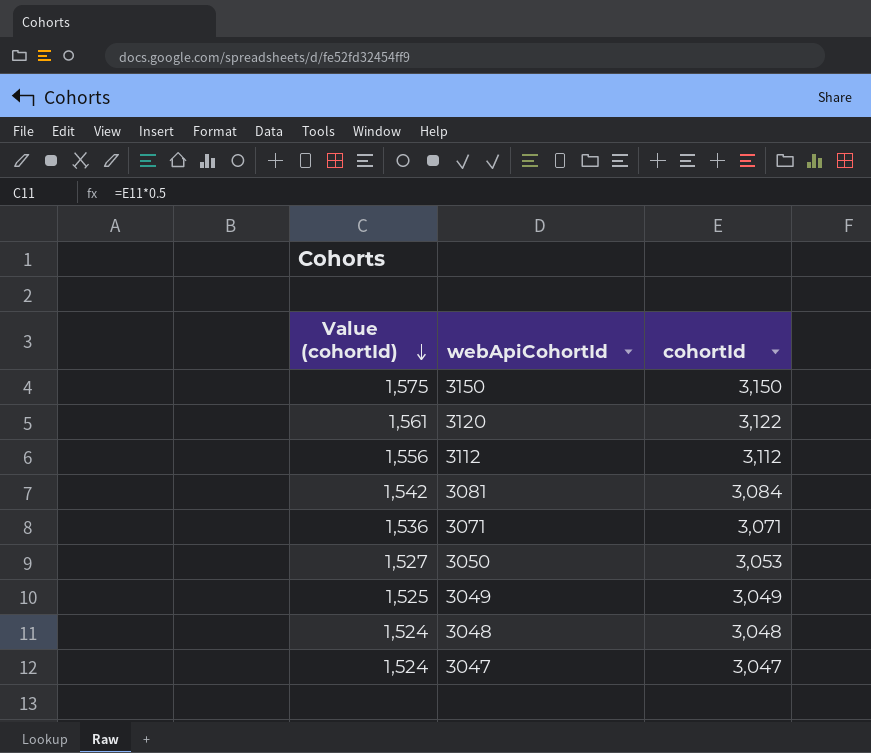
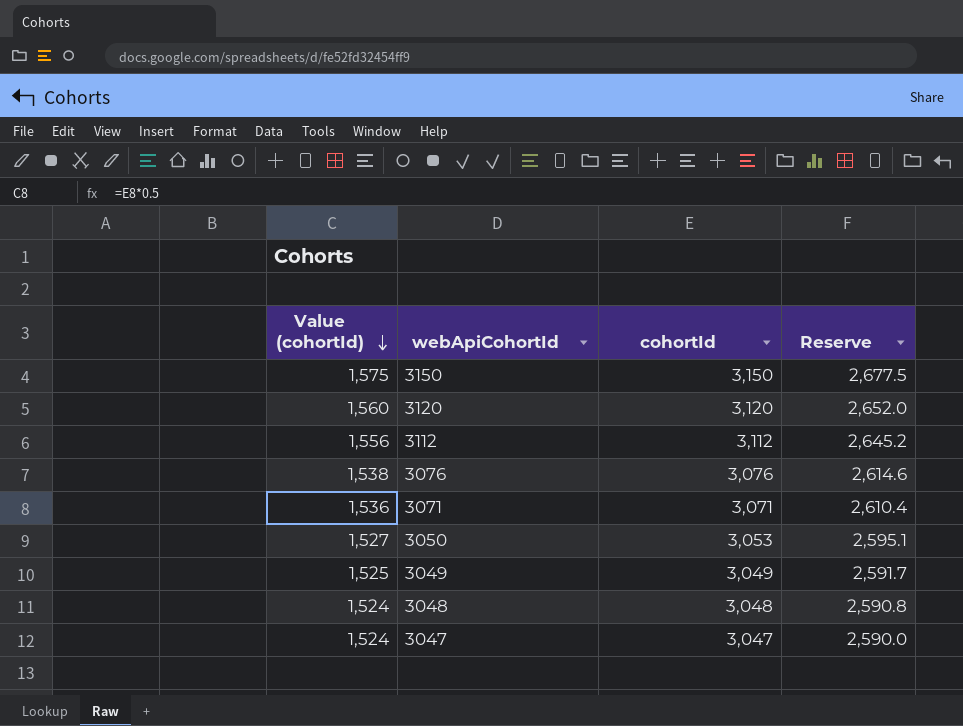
column Reserve | formula: none -> [cohortId] * 0.85
row 3081: 1,542 | 3,084 -> none
3120 | Value (cohortId): 1,561 -> 1,560
3120 | cohortId: 3,122 -> 3,120
row 3076: none -> 1,538 | 3,076 | 2,614.6

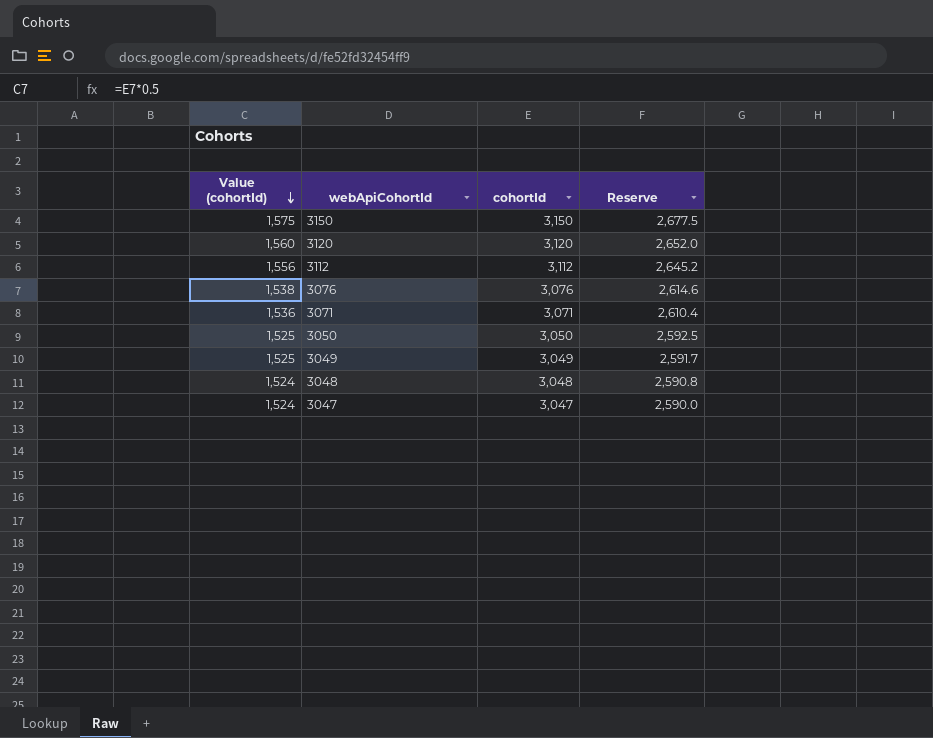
3050 | Value (cohortId): 1,527 -> 1,525
3050 | cohortId: 3,053 -> 3,050
3050 | Reserve: 2,595.1 -> 2,592.5

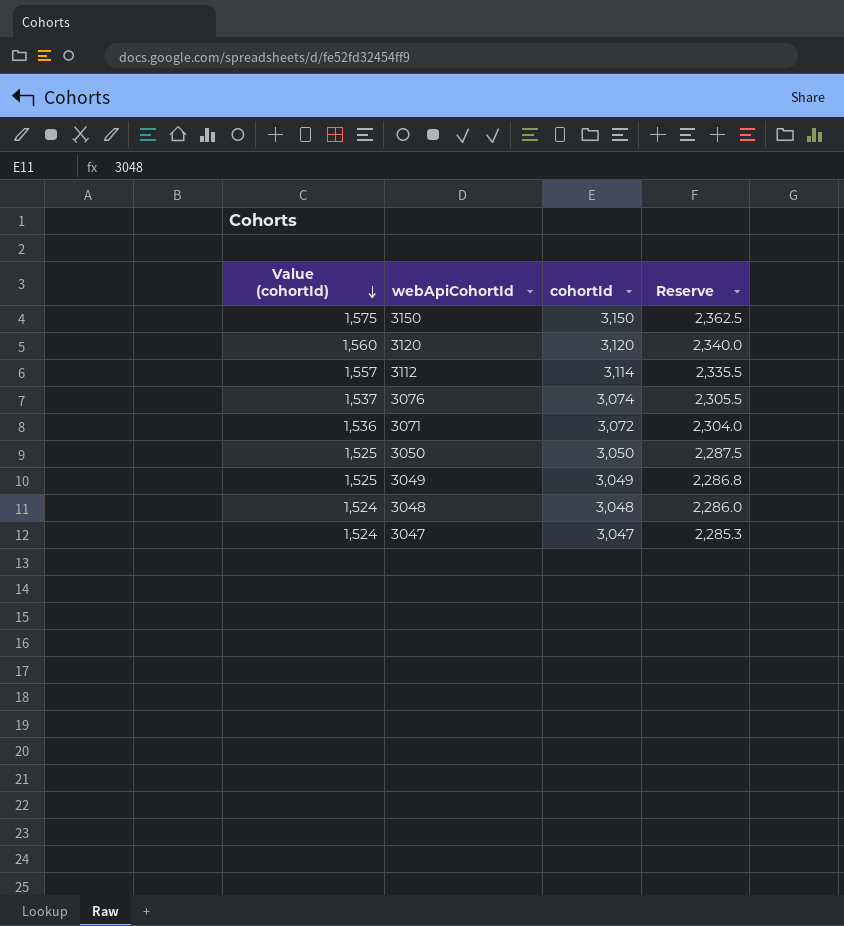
column Reserve | formula: [cohortId] * 0.85 -> [cohortId] * 0.75
3112 | Value (cohortId): 1,556 -> 1,557
3112 | cohortId: 3,112 -> 3,114
3076 | Value (cohortId): 1,538 -> 1,537
3076 | cohortId: 3,076 -> 3,074
3071 | cohortId: 3,071 -> 3,072

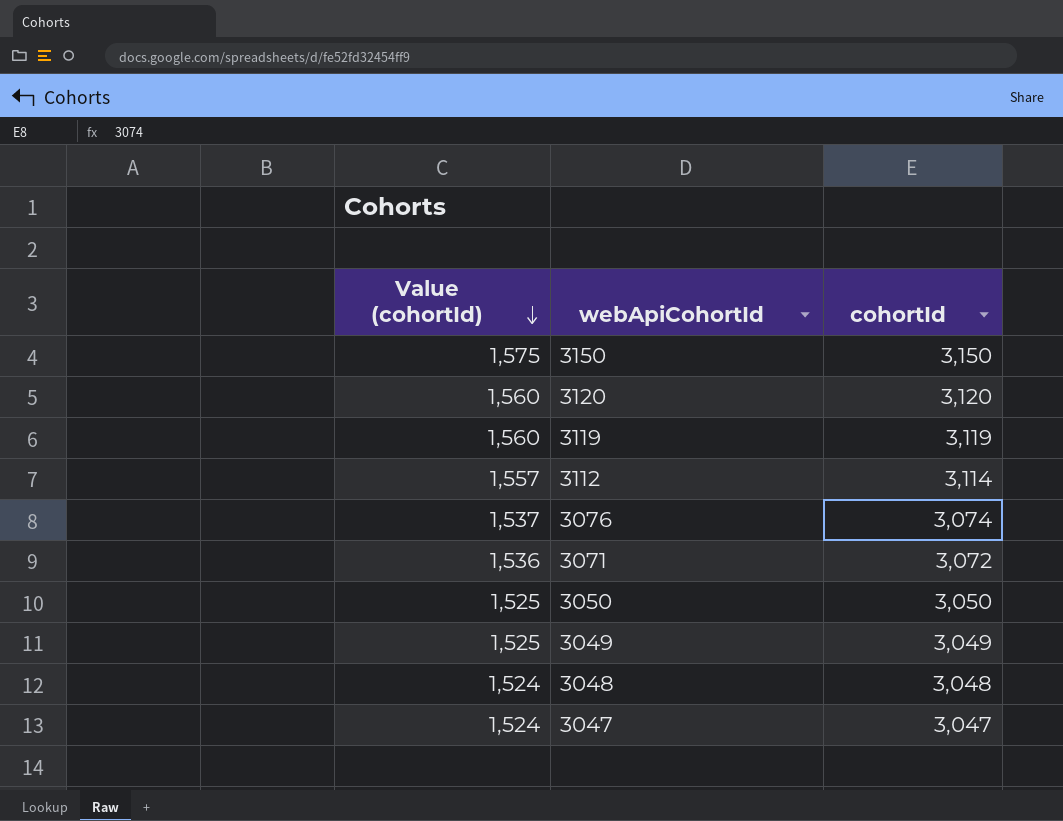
column Reserve | formula: [cohortId] * 0.75 -> none
row 3119: none -> 1,560 | 3,119

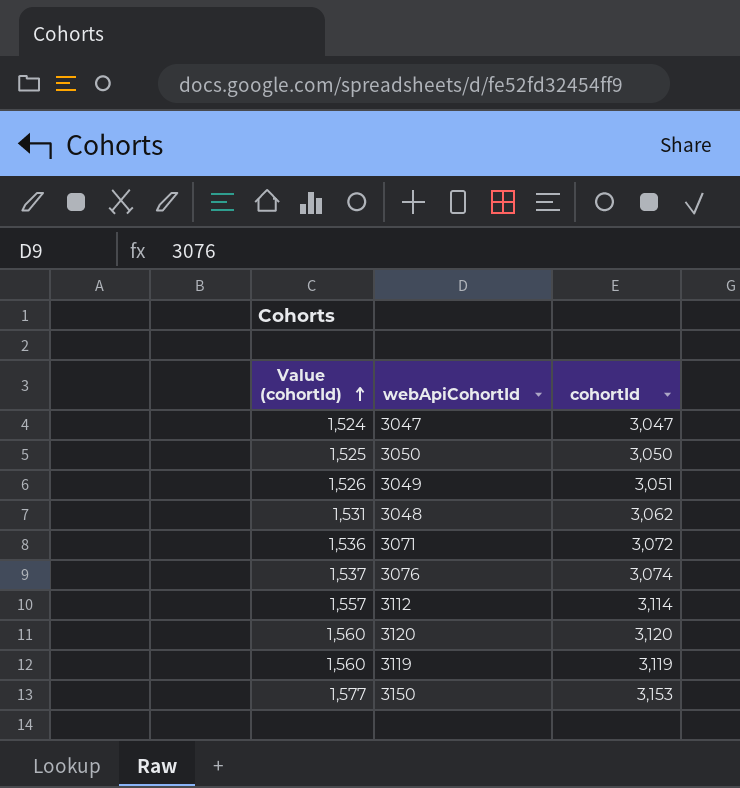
row order: Value (cohortId) descending -> Value (cohortId) ascending
3049 | Value (cohortId): 1,525 -> 1,526
3049 | cohortId: 3,049 -> 3,051
3048 | Value (cohortId): 1,524 -> 1,531
3048 | cohortId: 3,048 -> 3,062
3150 | Value (cohortId): 1,575 -> 1,577
3150 | cohortId: 3,150 -> 3,153

